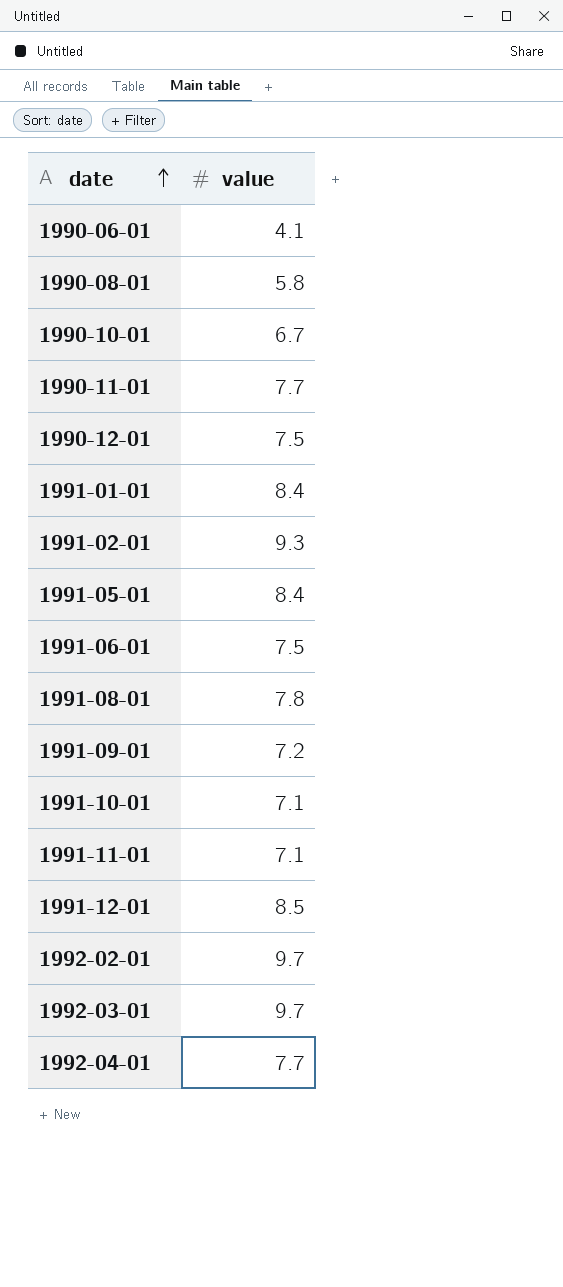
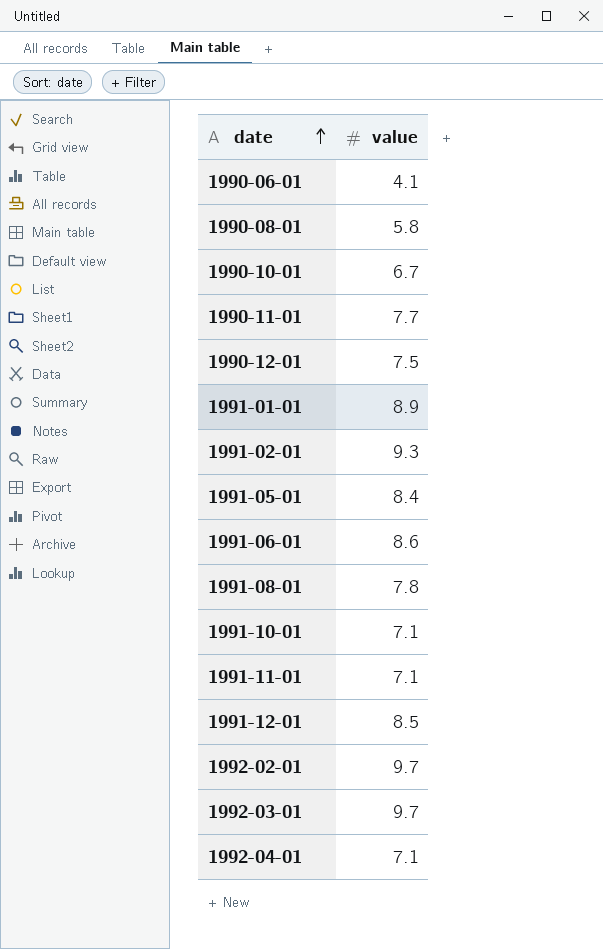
row 1991-09-01: 7.2 -> none
1991-01-01 | value: 8.4 -> 8.9
1991-06-01 | value: 7.5 -> 8.6
1992-04-01 | value: 7.7 -> 7.1

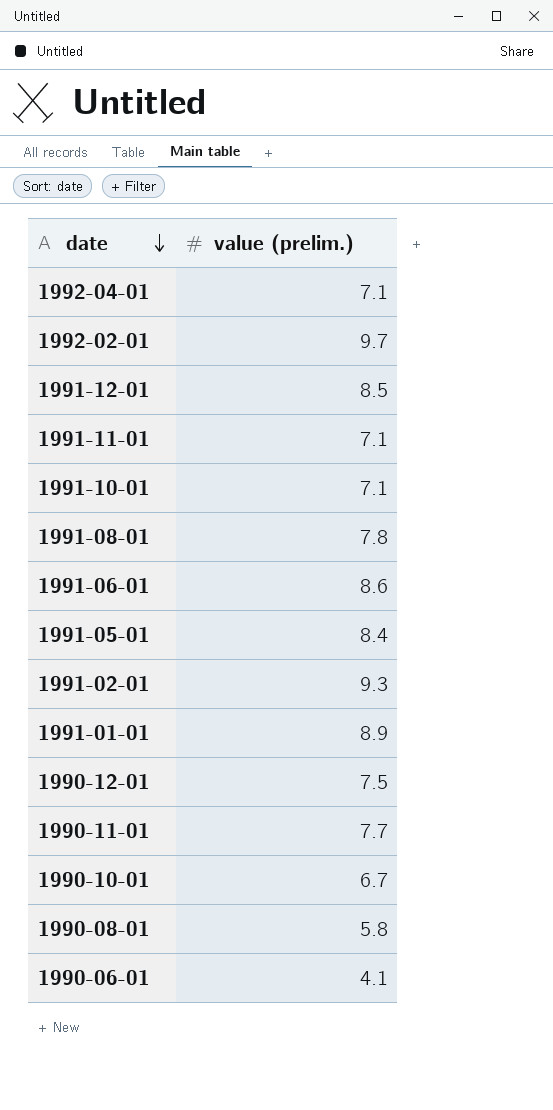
row order: date ascending -> date descending
column name: value -> value (prelim.)
row 1992-03-01: 9.7 -> none

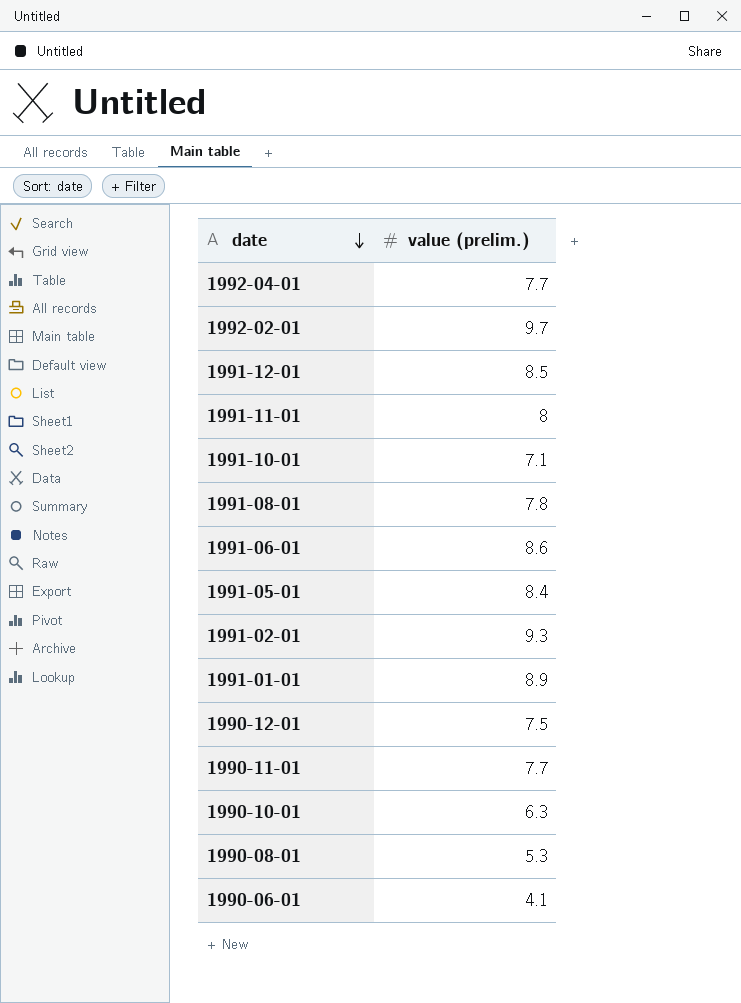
1992-04-01 | value (prelim.): 7.1 -> 7.7
1991-11-01 | value (prelim.): 7.1 -> 8
1990-10-01 | value (prelim.): 6.7 -> 6.3
1990-08-01 | value (prelim.): 5.8 -> 5.3

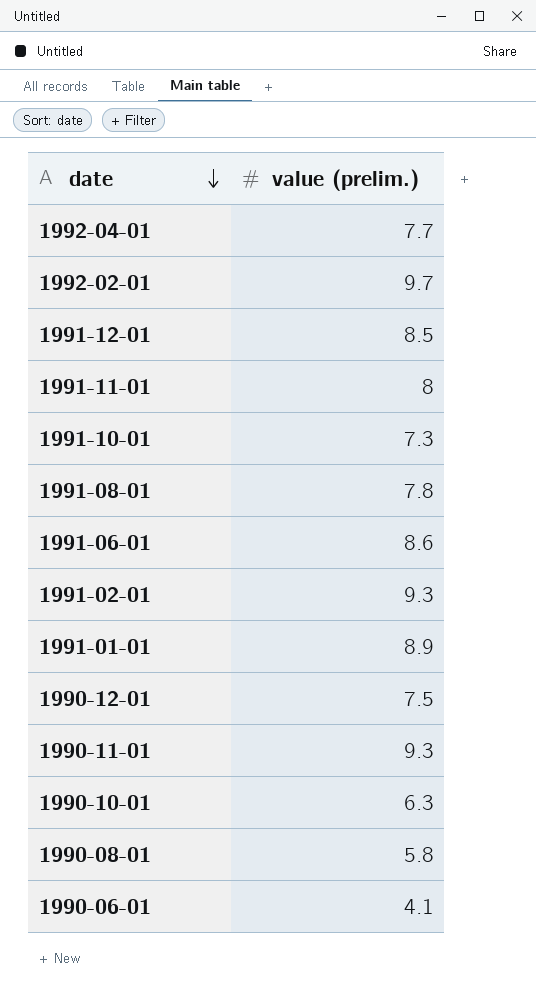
row 1991-05-01: 8.4 -> none
1991-10-01 | value (prelim.): 7.1 -> 7.3
1990-11-01 | value (prelim.): 7.7 -> 9.3
1990-08-01 | value (prelim.): 5.3 -> 5.8

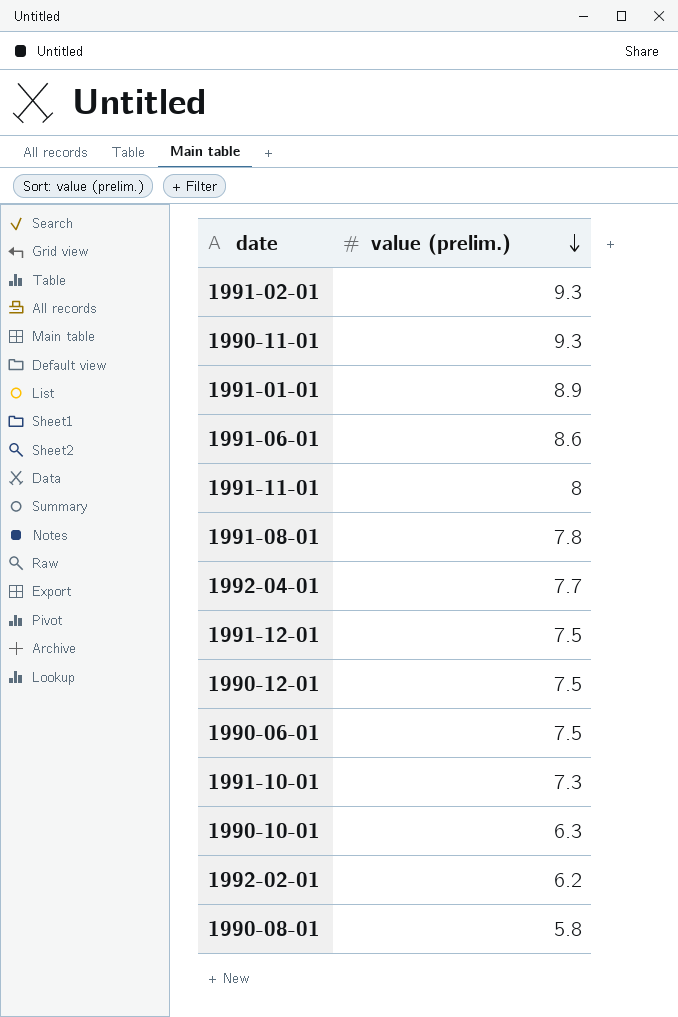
row order: date descending -> value (prelim.) descending
1991-12-01 | value (prelim.): 8.5 -> 7.5
1990-06-01 | value (prelim.): 4.1 -> 7.5
1992-02-01 | value (prelim.): 9.7 -> 6.2

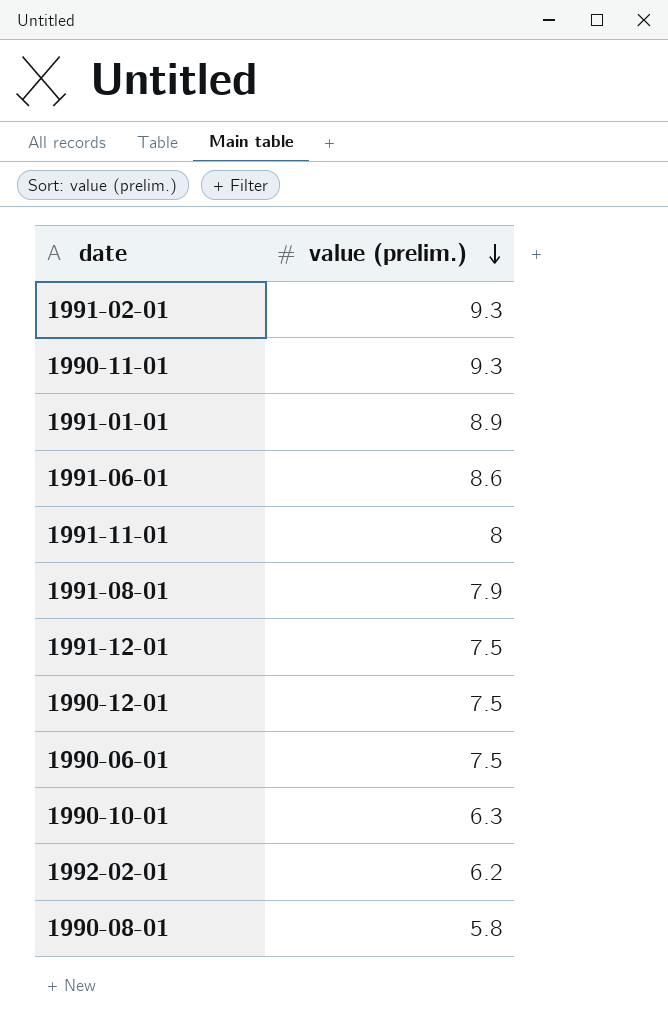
row 1992-04-01: 7.7 -> none
row 1991-10-01: 7.3 -> none
1991-08-01 | value (prelim.): 7.8 -> 7.9

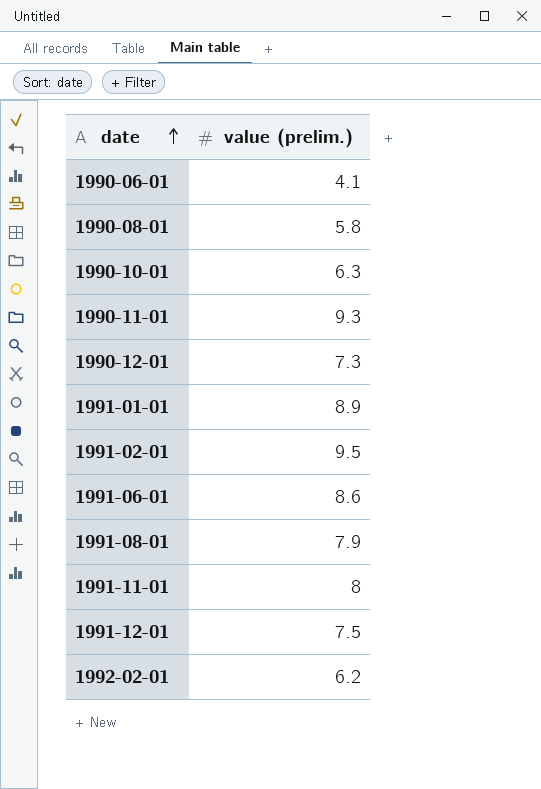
row order: value (prelim.) descending -> date ascending
1990-06-01 | value (prelim.): 7.5 -> 4.1
1990-12-01 | value (prelim.): 7.5 -> 7.3
1991-02-01 | value (prelim.): 9.3 -> 9.5

